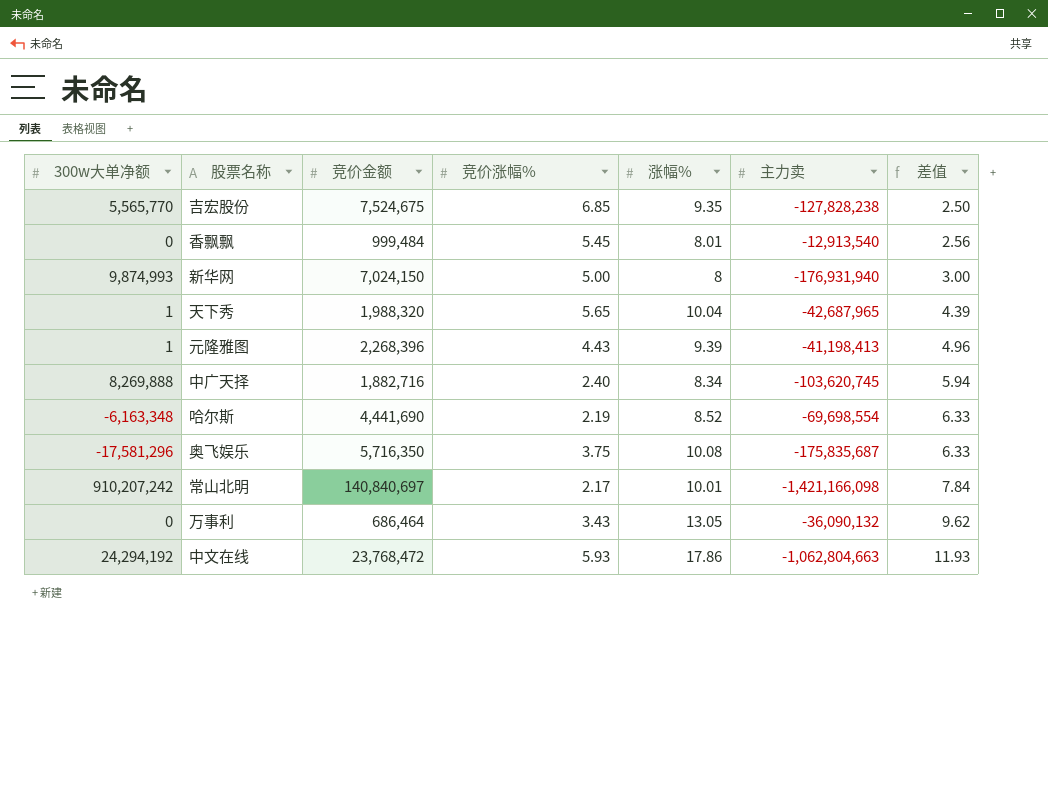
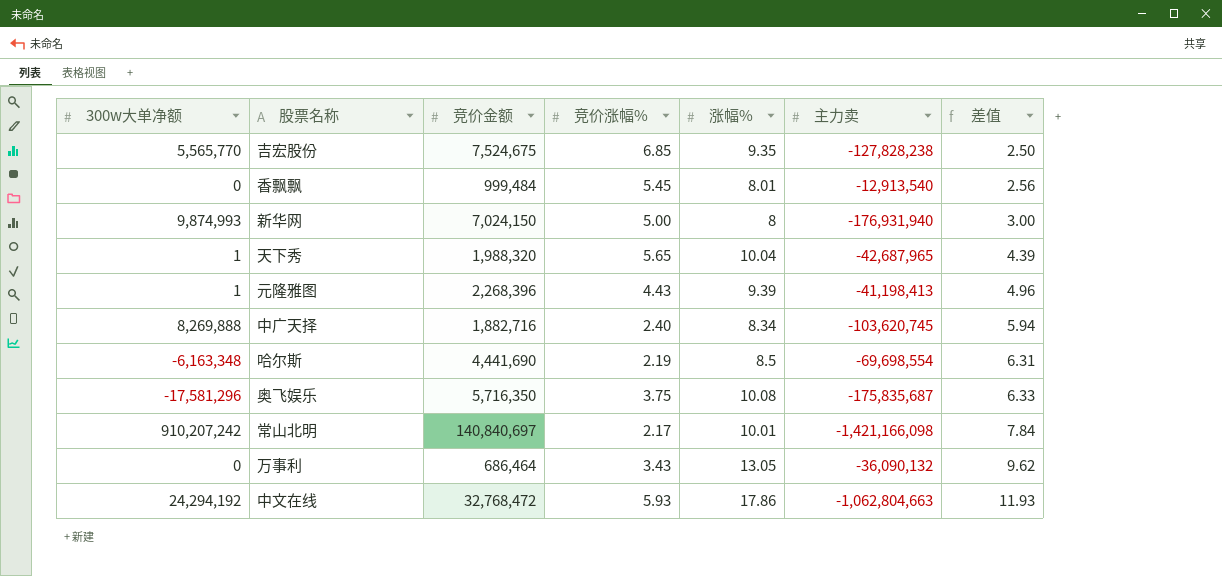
哈尔斯 | 涨幅%: 8.52 -> 8.5
哈尔斯 | 差值: 6.33 -> 6.31
中文在线 | 竞价金额: 23,768,472 -> 32,768,472

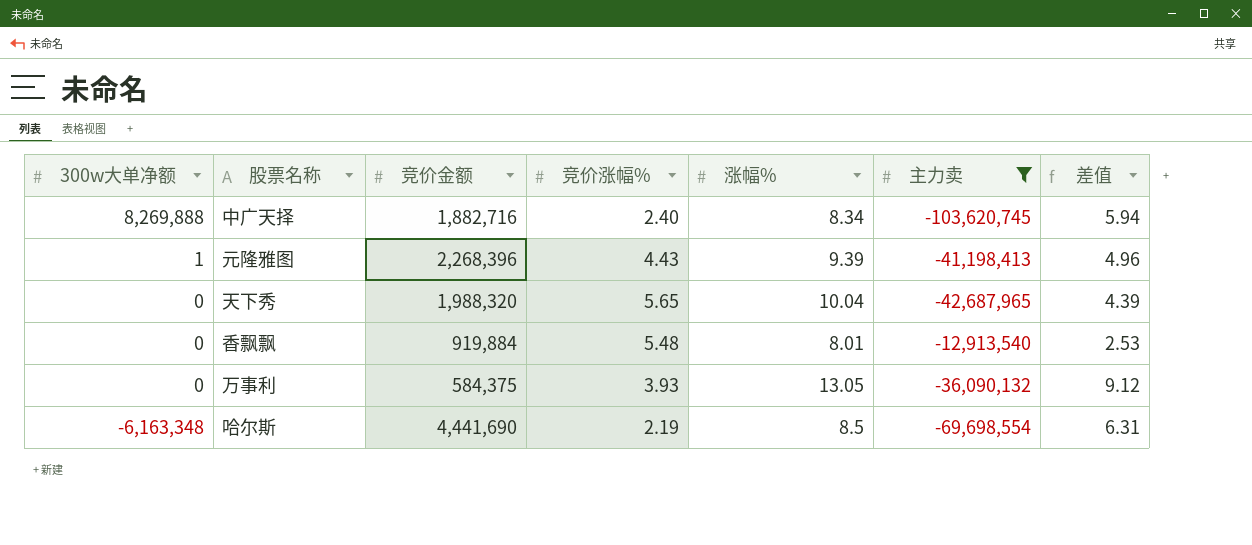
filter: none -> 主力卖 >= -103,620,745
row order: 差值 ascending -> 300w大单净额 descending
天下秀 | 300w大单净额: 1 -> 0
香飘飘 | 竞价金额: 999,484 -> 919,884
香飘飘 | 竞价涨幅%: 5.45 -> 5.48
香飘飘 | 差值: 2.56 -> 2.53
万事利 | 竞价金额: 686,464 -> 584,375
万事利 | 竞价涨幅%: 3.43 -> 3.93
万事利 | 差值: 9.62 -> 9.12

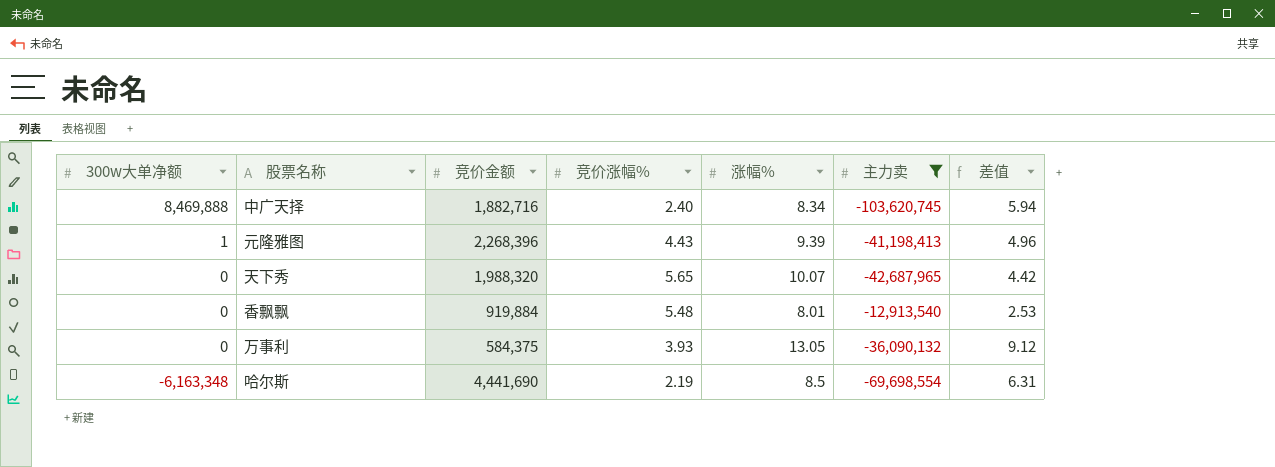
中广天择 | 300w大单净额: 8,269,888 -> 8,469,888
天下秀 | 涨幅%: 10.04 -> 10.07
天下秀 | 差值: 4.39 -> 4.42

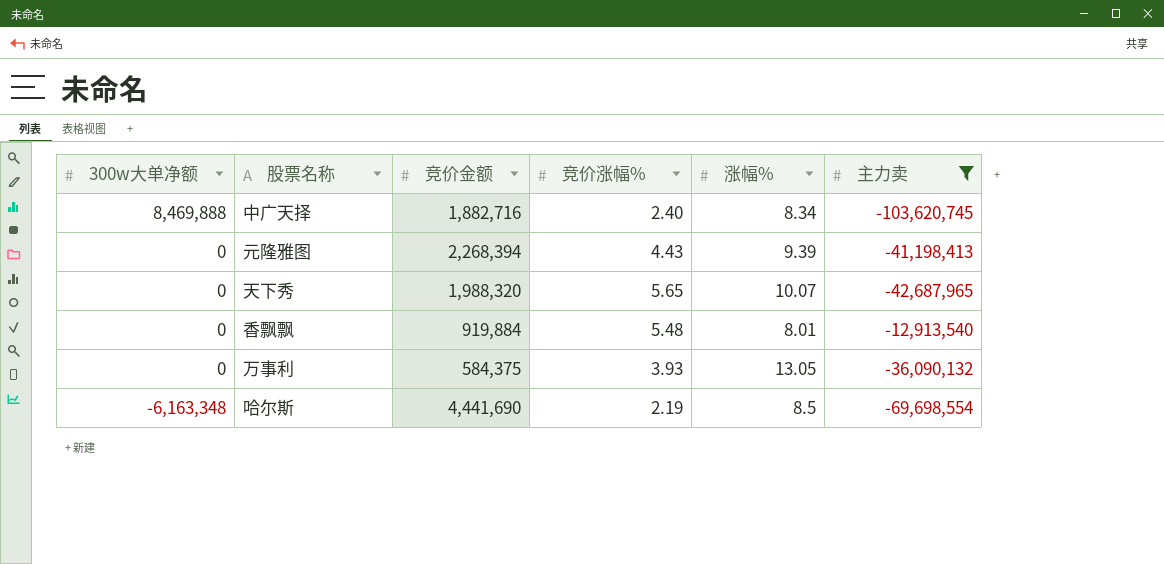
column 差值 | formula: [涨幅%] - [竞价涨幅%] -> none
元隆雅图 | 300w大单净额: 1 -> 0
元隆雅图 | 竞价金额: 2,268,396 -> 2,268,394

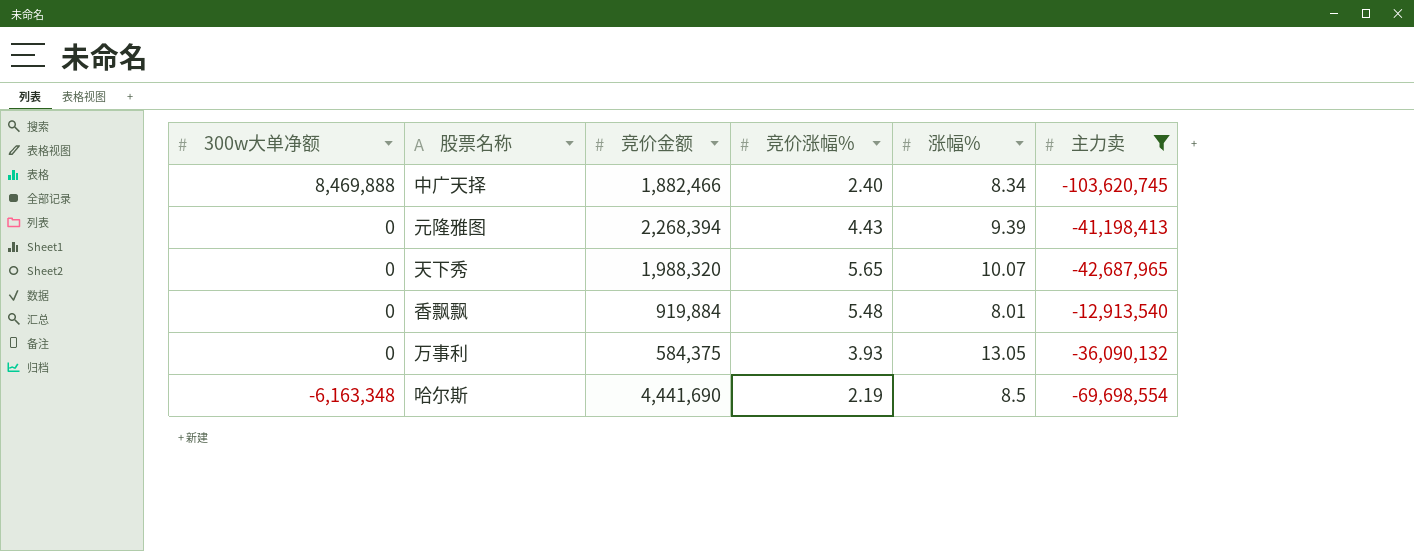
中广天择 | 竞价金额: 1,882,716 -> 1,882,466

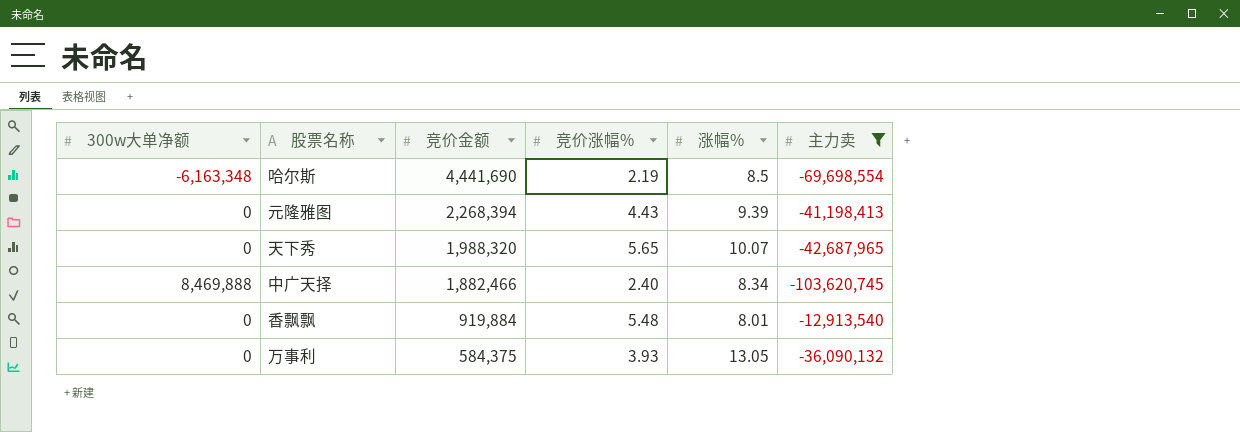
row order: 300w大单净额 descending -> 竞价金额 descending

